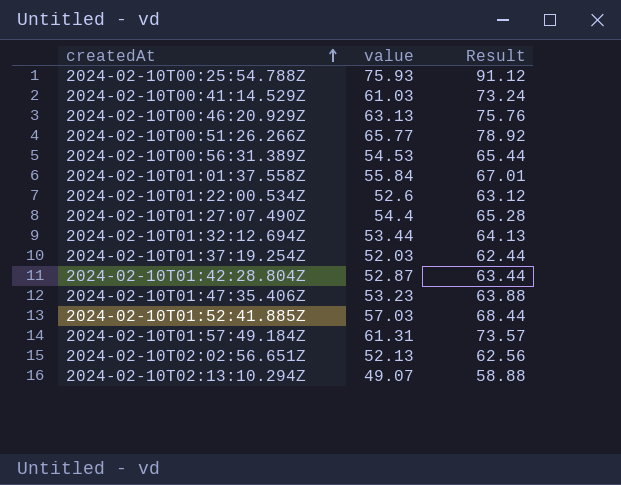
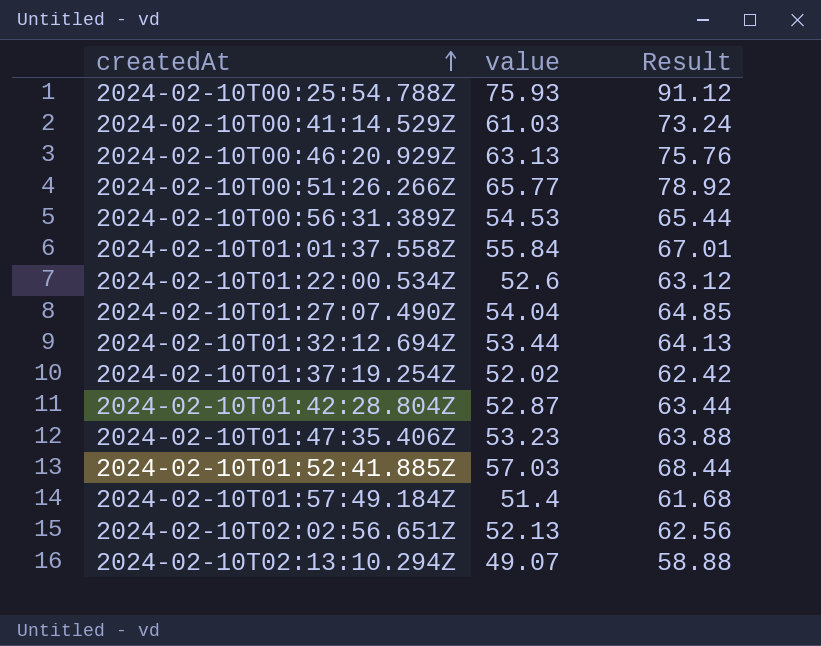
2024-02-10T01:27:07.490Z | value: 54.4 -> 54.04
2024-02-10T01:27:07.490Z | Result: 65.28 -> 64.85
2024-02-10T01:37:19.254Z | value: 52.03 -> 52.02
2024-02-10T01:37:19.254Z | Result: 62.44 -> 62.42
2024-02-10T01:57:49.184Z | value: 61.31 -> 51.4
2024-02-10T01:57:49.184Z | Result: 73.57 -> 61.68

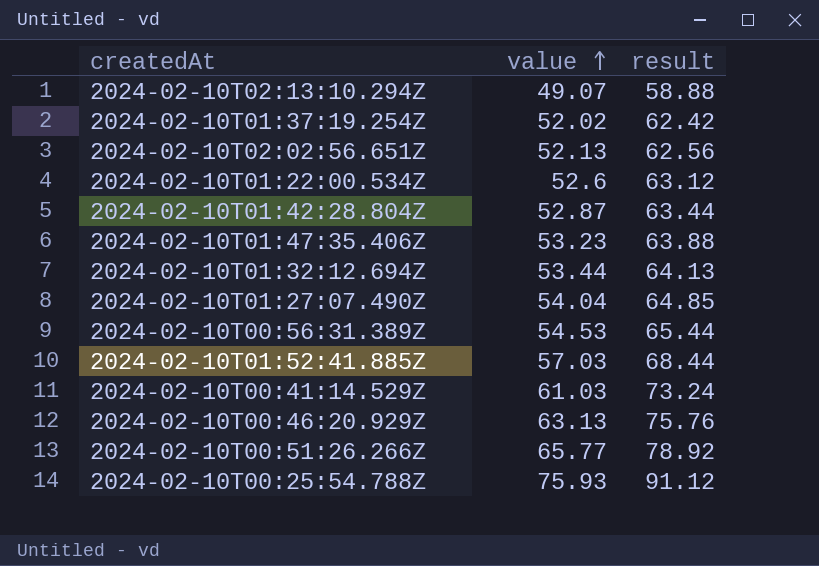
row order: createdAt ascending -> value ascending
column name: Result -> result
row 2024-02-10T01:01:37.558Z: 55.84 | 67.01 -> none
row 2024-02-10T01:57:49.184Z: 51.4 | 61.68 -> none

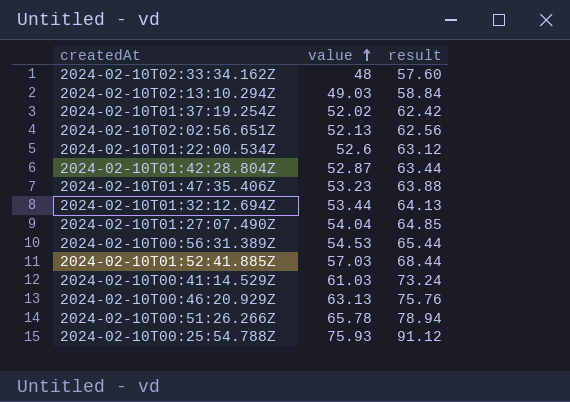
row 2024-02-10T02:33:34.162Z: none -> 48 | 57.60
2024-02-10T02:13:10.294Z | value: 49.07 -> 49.03
2024-02-10T02:13:10.294Z | result: 58.88 -> 58.84
2024-02-10T00:51:26.266Z | value: 65.77 -> 65.78
2024-02-10T00:51:26.266Z | result: 78.92 -> 78.94

